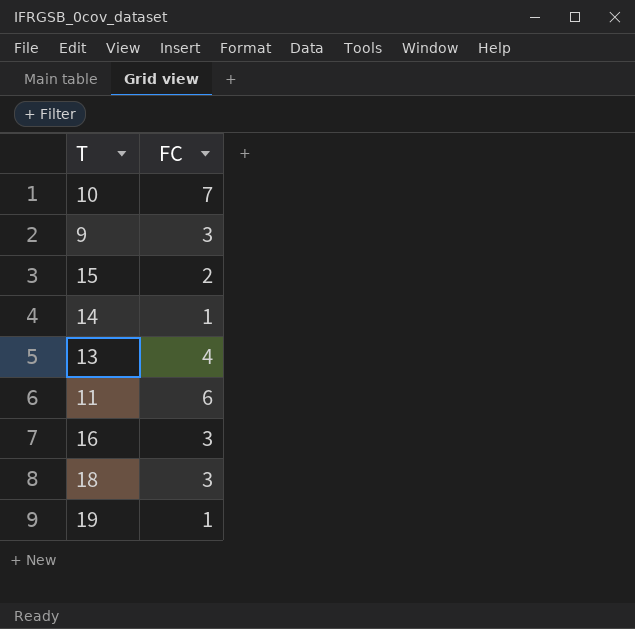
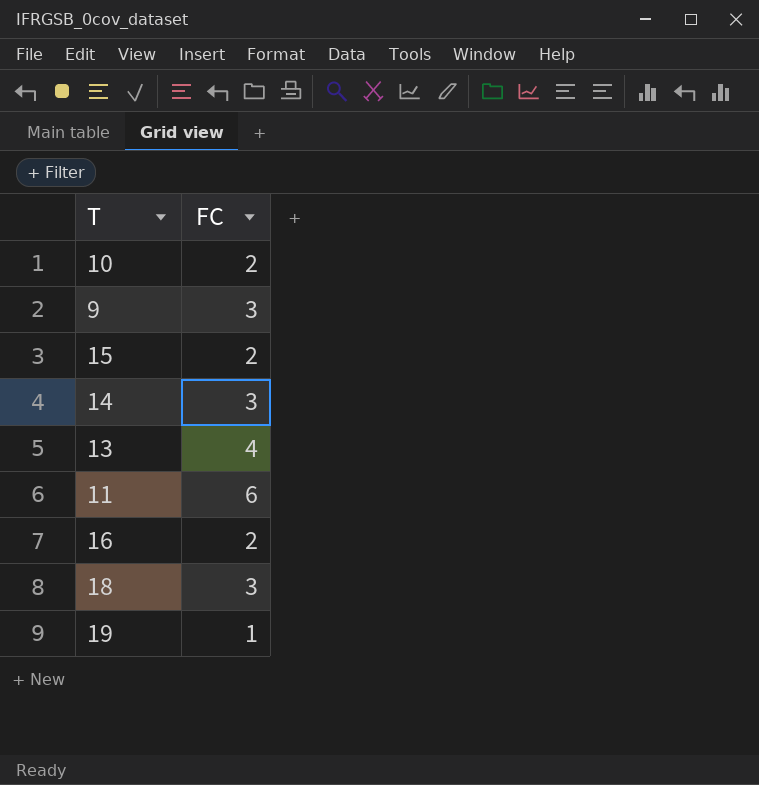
10 | FC: 7 -> 2
14 | FC: 1 -> 3
16 | FC: 3 -> 2

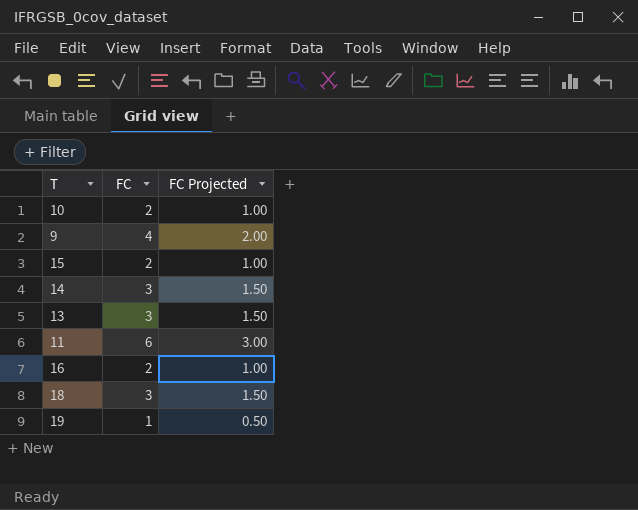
column FC Projected | formula: none -> [FC] * 0.5
9 | FC: 3 -> 4
13 | FC: 4 -> 3

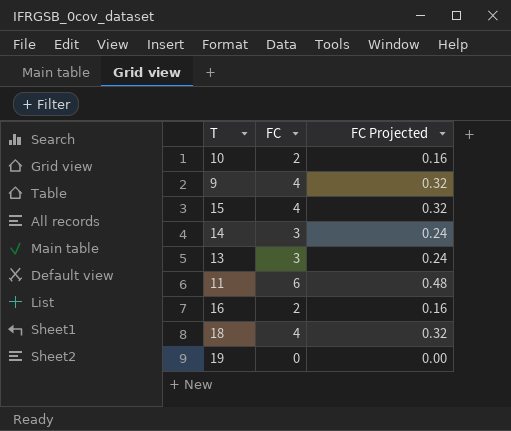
column FC Projected | formula: [FC] * 0.5 -> [FC] * 0.08
15 | FC: 2 -> 4
18 | FC: 3 -> 4
19 | FC: 1 -> 0

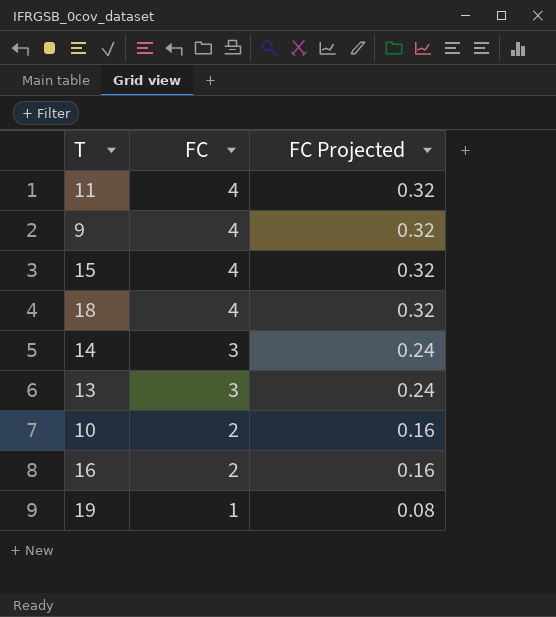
row order: none -> FC descending
11 | FC: 6 -> 4
11 | FC Projected: 0.48 -> 0.32
19 | FC: 0 -> 1
19 | FC Projected: 0.00 -> 0.08

